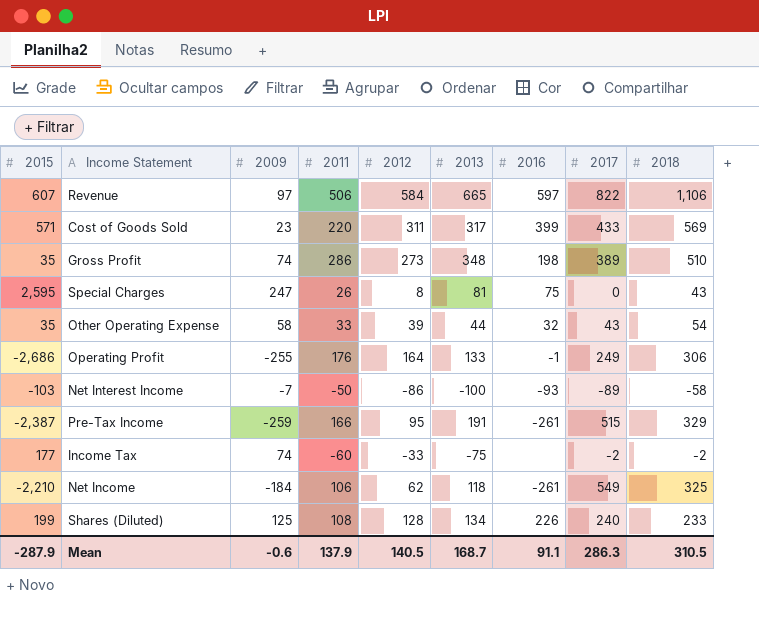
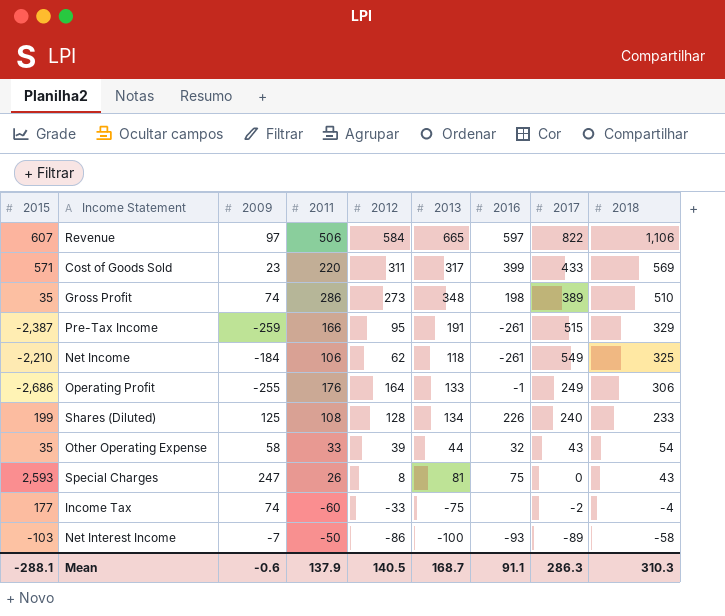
row order: none -> 2018 descending
Special Charges | 2015: 2,595 -> 2,593
Income Tax | 2018: -2 -> -4
Mean | 2015: -287.9 -> -288.1
Mean | 2018: 310.5 -> 310.3

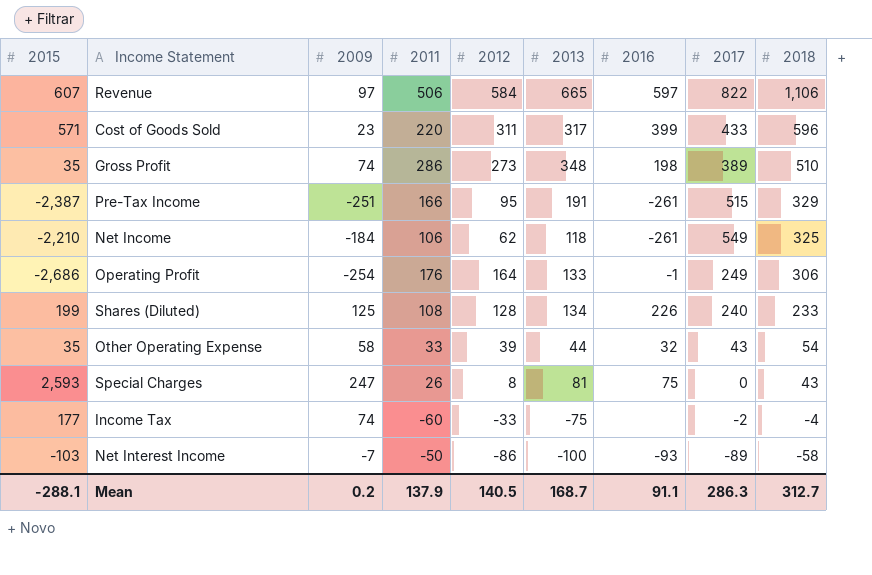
Cost of Goods Sold | 2018: 569 -> 596
Pre-Tax Income | 2009: -259 -> -251
Operating Profit | 2009: -255 -> -254
Mean | 2009: -0.6 -> 0.2
Mean | 2018: 310.3 -> 312.7

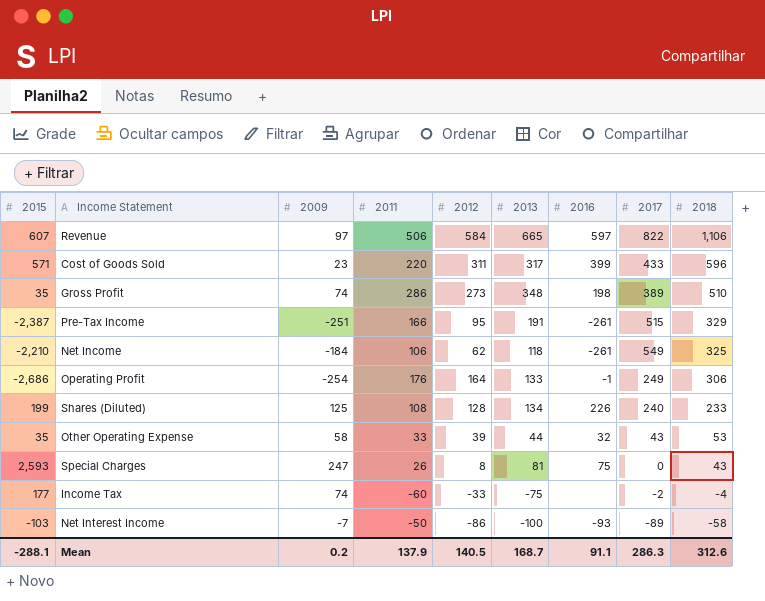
Other Operating Expense | 2018: 54 -> 53
Mean | 2018: 312.7 -> 312.6

